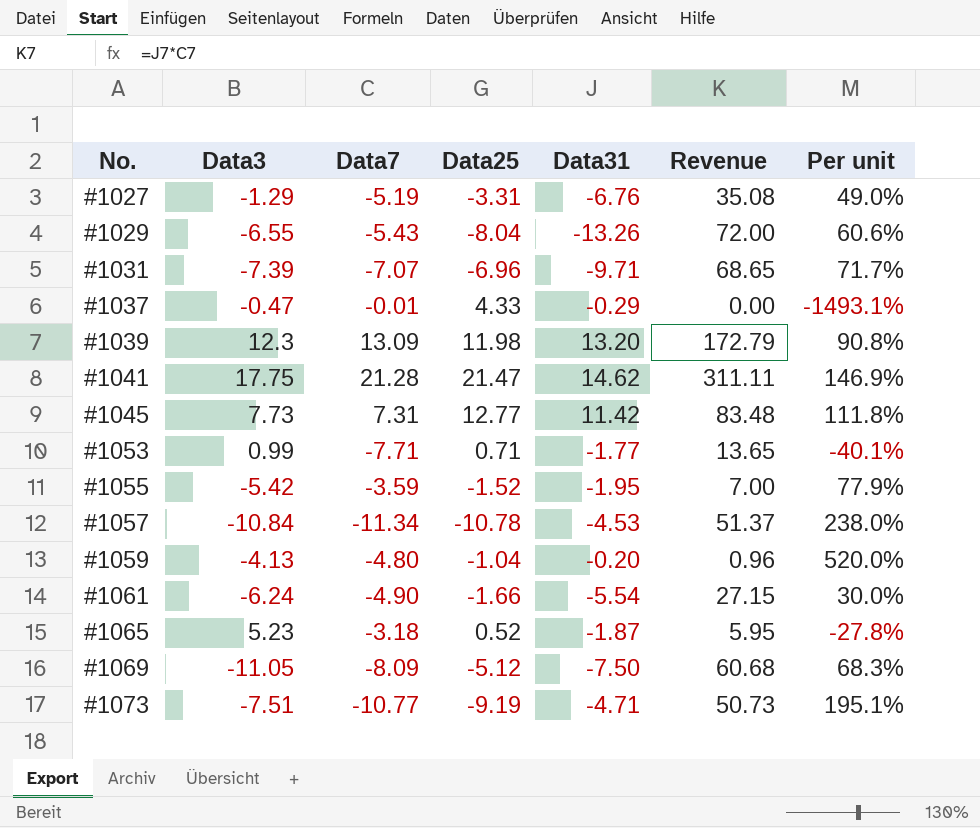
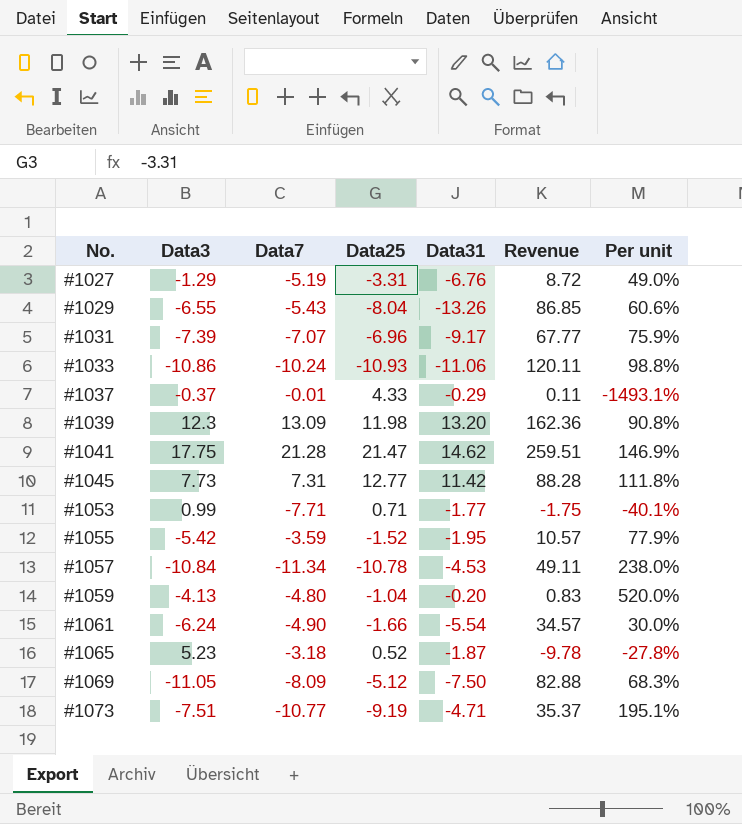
column Revenue | formula: [Data7] * [Data31] -> [Data3] * [Data31]
#1031 | Data31: -9.71 -> -9.17
#1031 | Per unit: 71.7% -> 75.9%
row #1033: none -> -10.86 | -10.24 | -10.93 | -11.06 | 120.11 | 98.8%
#1037 | Data3: -0.47 -> -0.37

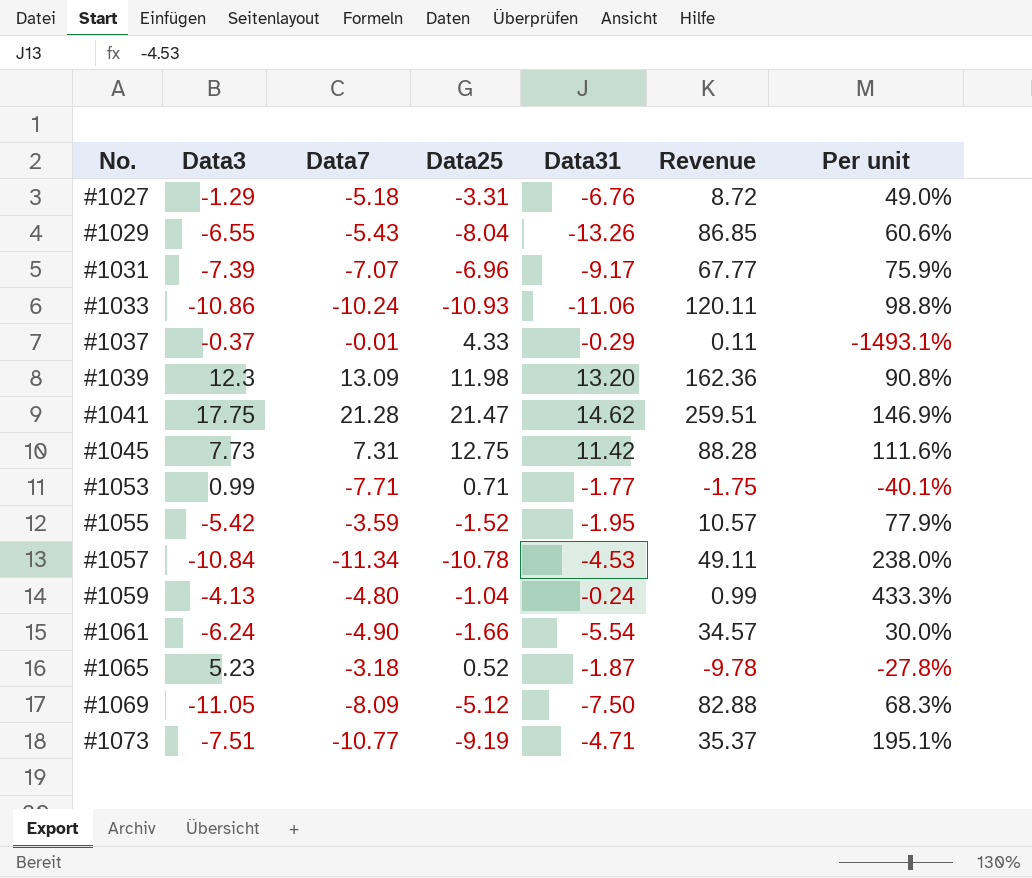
#1027 | Data7: -5.19 -> -5.18
#1045 | Data25: 12.77 -> 12.75
#1045 | Per unit: 111.8% -> 111.6%
#1059 | Data31: -0.20 -> -0.24
#1059 | Revenue: 0.83 -> 0.99
#1059 | Per unit: 520.0% -> 433.3%

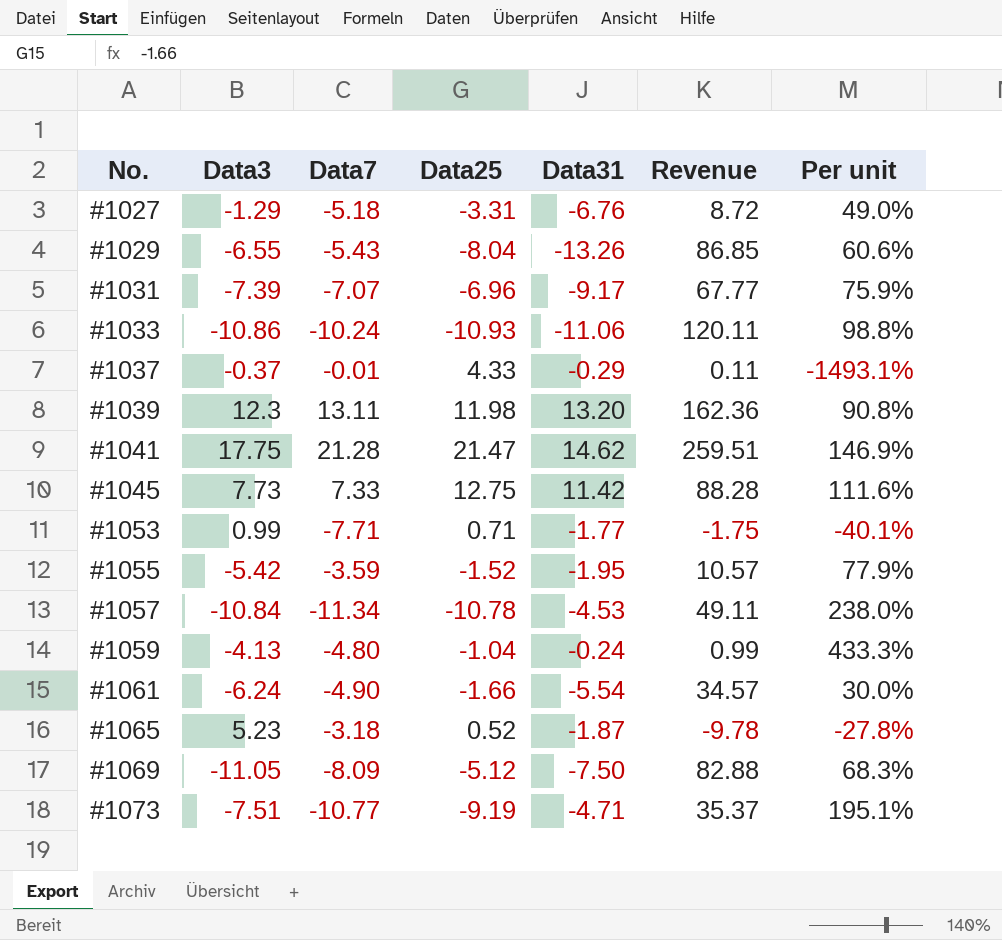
#1039 | Data7: 13.09 -> 13.11
#1045 | Data7: 7.31 -> 7.33

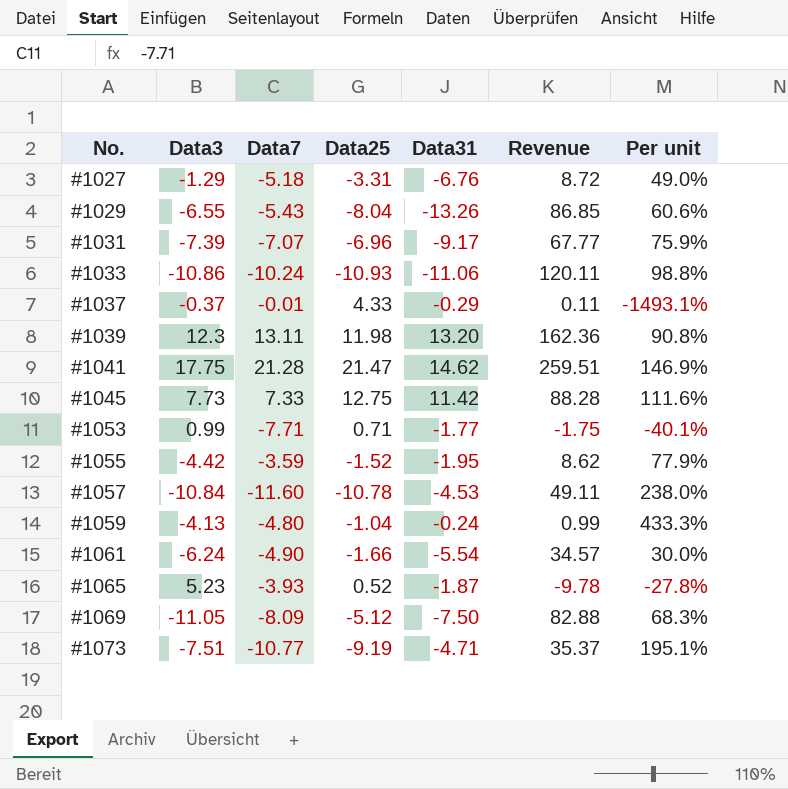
#1055 | Data3: -5.42 -> -4.42
#1055 | Revenue: 10.57 -> 8.62
#1057 | Data7: -11.34 -> -11.60
#1065 | Data7: -3.18 -> -3.93

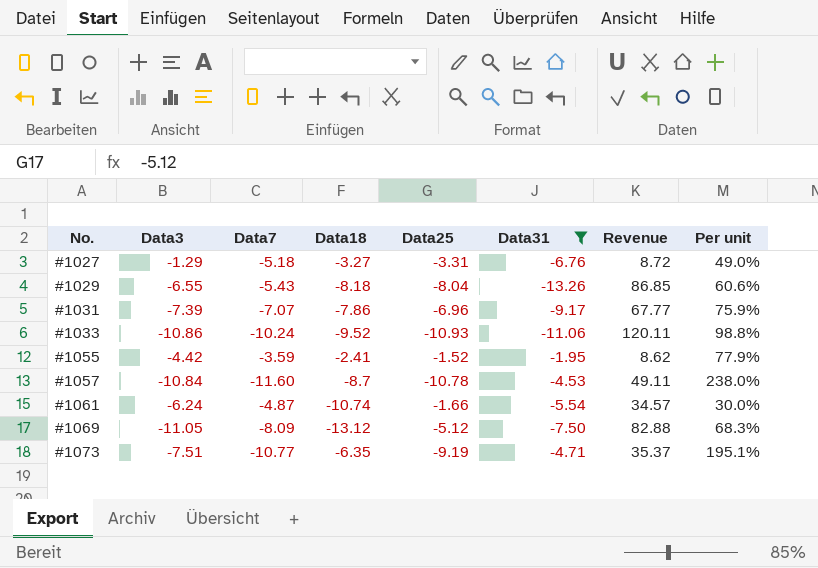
filter: none -> Data31 <= -1.95
column Data18 | position: none -> 4
#1061 | Data7: -4.90 -> -4.87

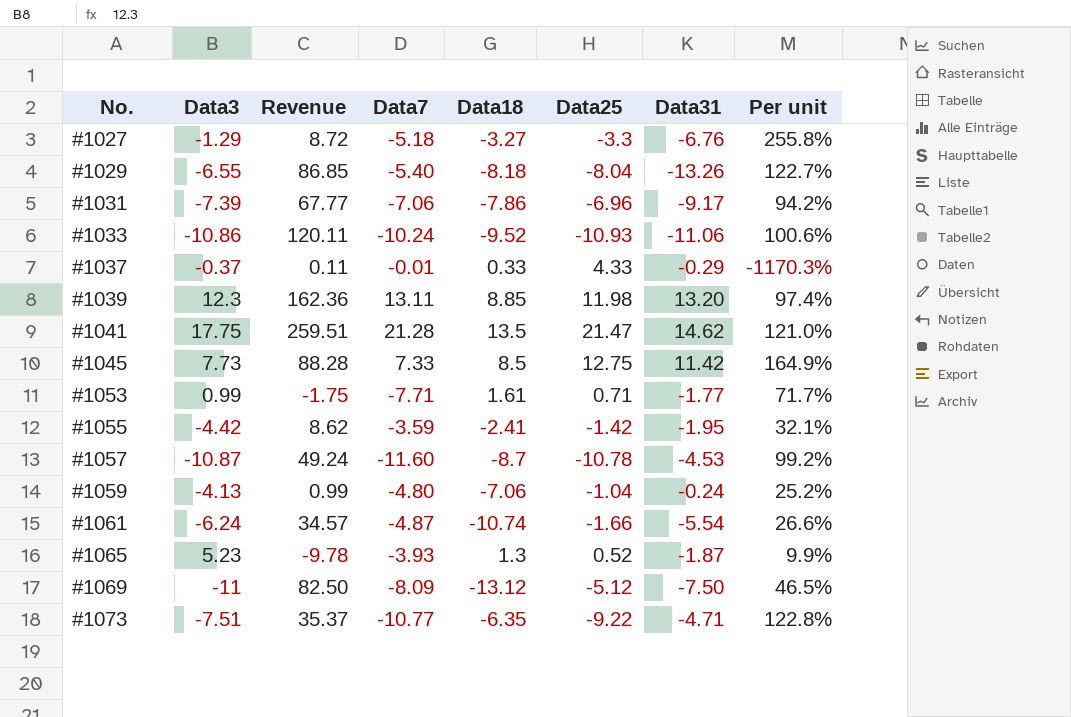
filter: Data31 <= -1.95 -> none
column Revenue | position: 7 -> 3
column Per unit | formula: [Data25] / [Data31] -> [Data25] / [Data3]
#1027 | Data25: -3.31 -> -3.3
#1029 | Data7: -5.43 -> -5.40
#1031 | Data7: -7.07 -> -7.06
#1055 | Data25: -1.52 -> -1.42
#1057 | Data3: -10.84 -> -10.87
#1057 | Revenue: 49.11 -> 49.24
#1069 | Data3: -11.05 -> -11
#1069 | Revenue: 82.88 -> 82.50
#1073 | Data25: -9.19 -> -9.22

